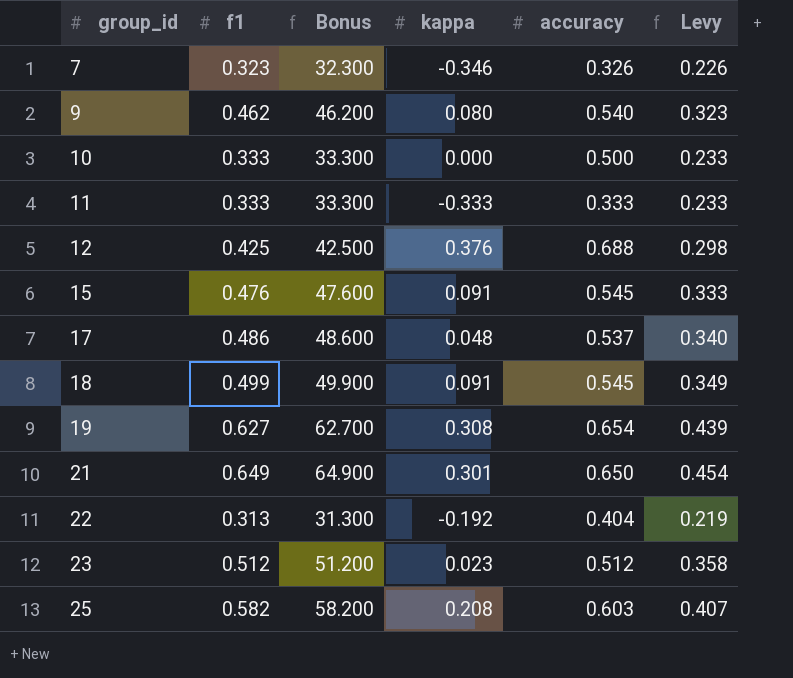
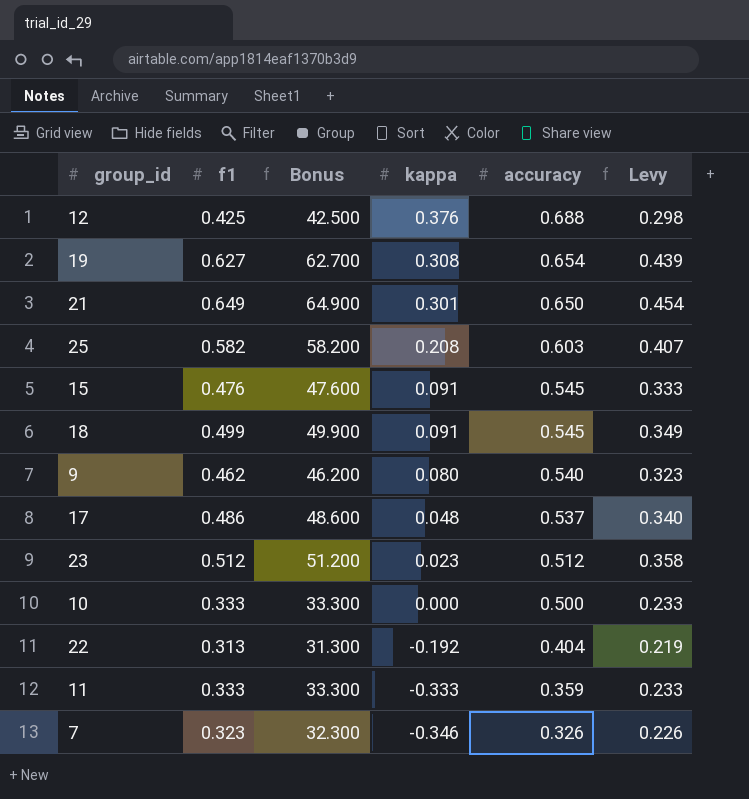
row order: group_id ascending -> kappa descending
11 | accuracy: 0.333 -> 0.359

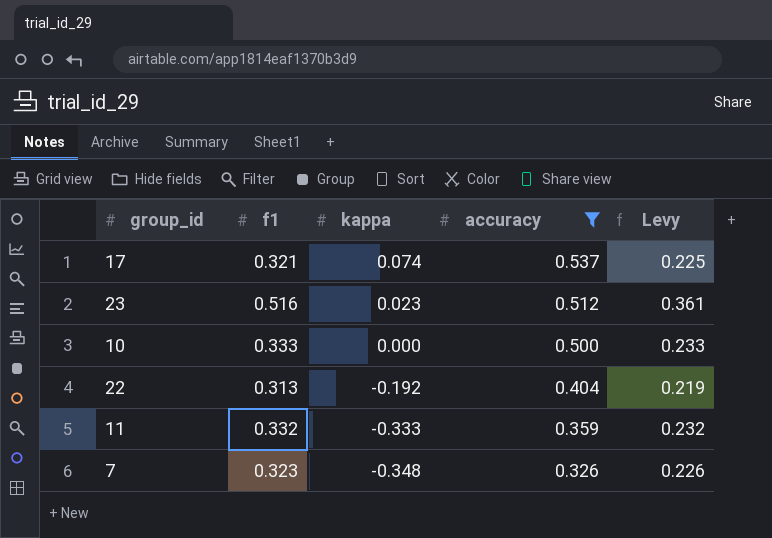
filter: none -> accuracy <= 0.537
column Bonus | formula: [f1] * 100 -> none
17 | f1: 0.486 -> 0.321
17 | kappa: 0.048 -> 0.074
17 | Levy: 0.340 -> 0.225
23 | f1: 0.512 -> 0.516
23 | Levy: 0.358 -> 0.361
11 | f1: 0.333 -> 0.332
11 | Levy: 0.233 -> 0.232
7 | kappa: -0.346 -> -0.348

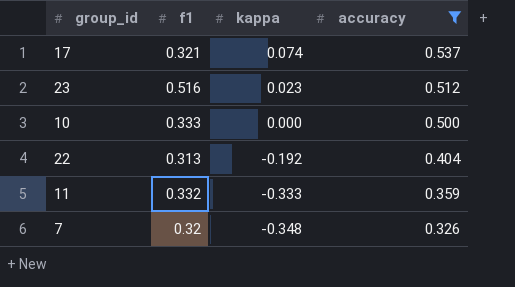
column Levy | formula: [f1] * 0.7 -> none
7 | f1: 0.323 -> 0.32

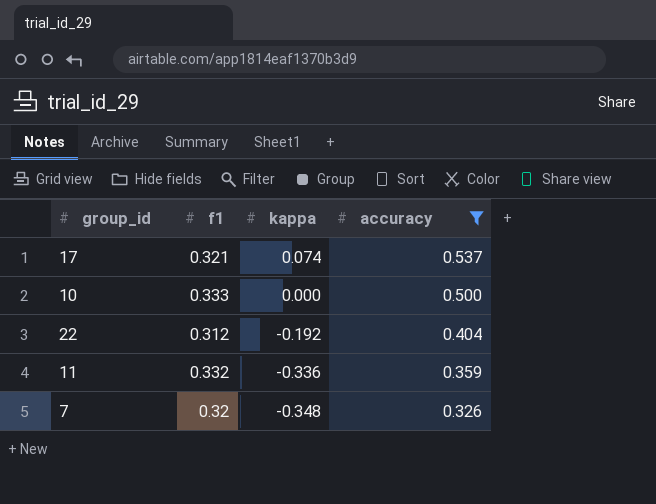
row 23: 0.516 | 0.023 | 0.512 -> none
22 | f1: 0.313 -> 0.312
11 | kappa: -0.333 -> -0.336

